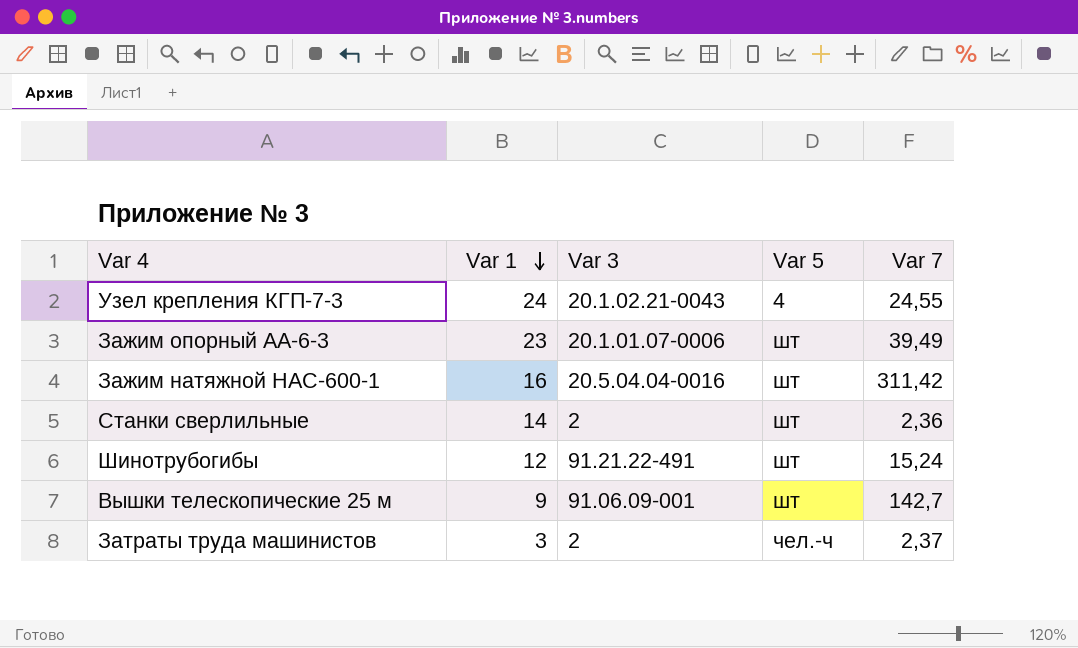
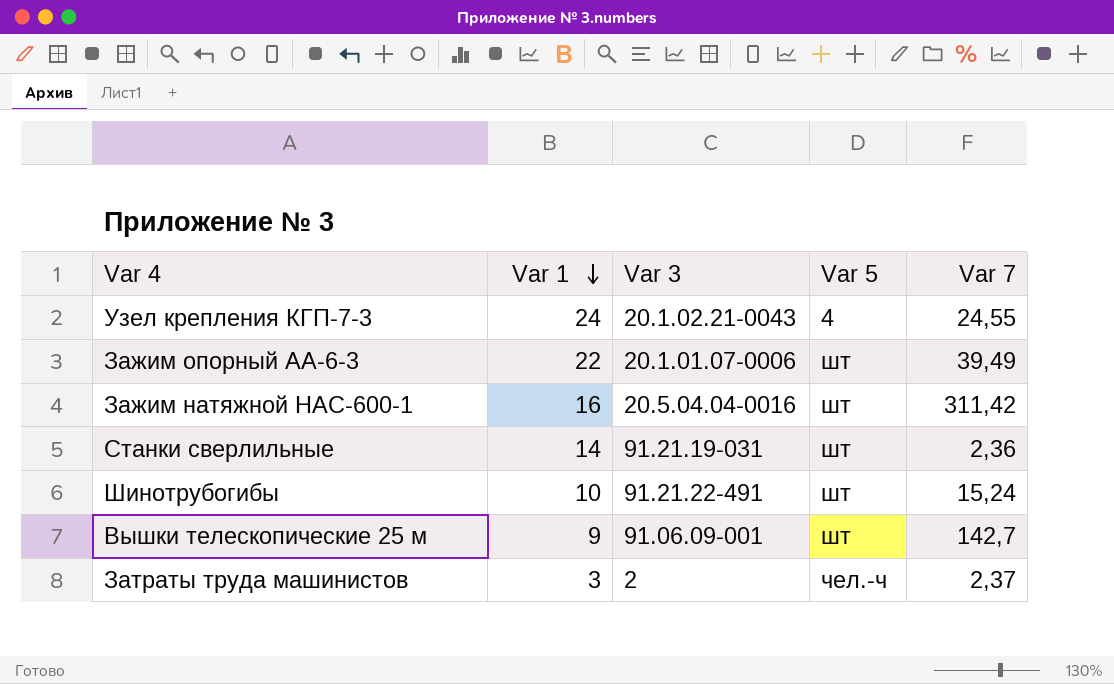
Зажим опорный АА-6-3 | Var 1: 23 -> 22
Станки сверлильные | Var 3: 2 -> 91.21.19-031
Шинотрубогибы | Var 1: 12 -> 10

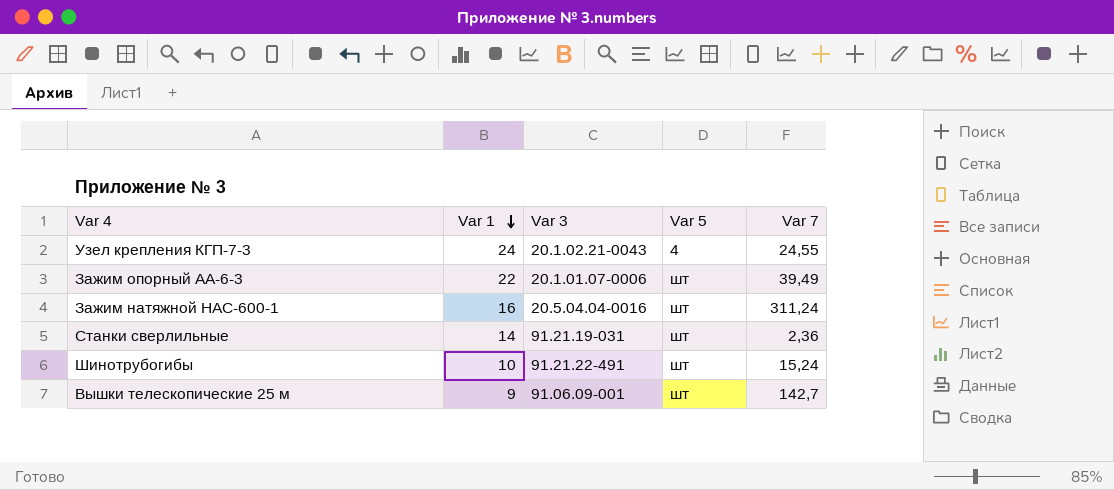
row Затраты труда машинистов: 3 | 2 | чел.-ч | 2,37 -> none
Зажим натяжной НАС-600-1 | Var 7: 311,42 -> 311,24

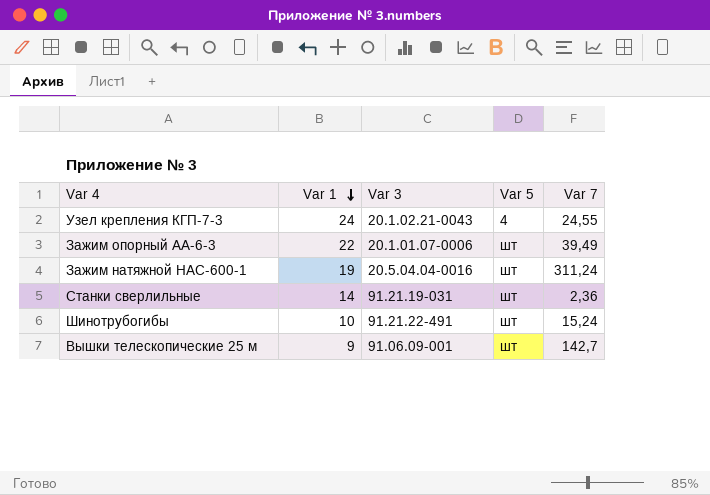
Зажим натяжной НАС-600-1 | Var 1: 16 -> 19

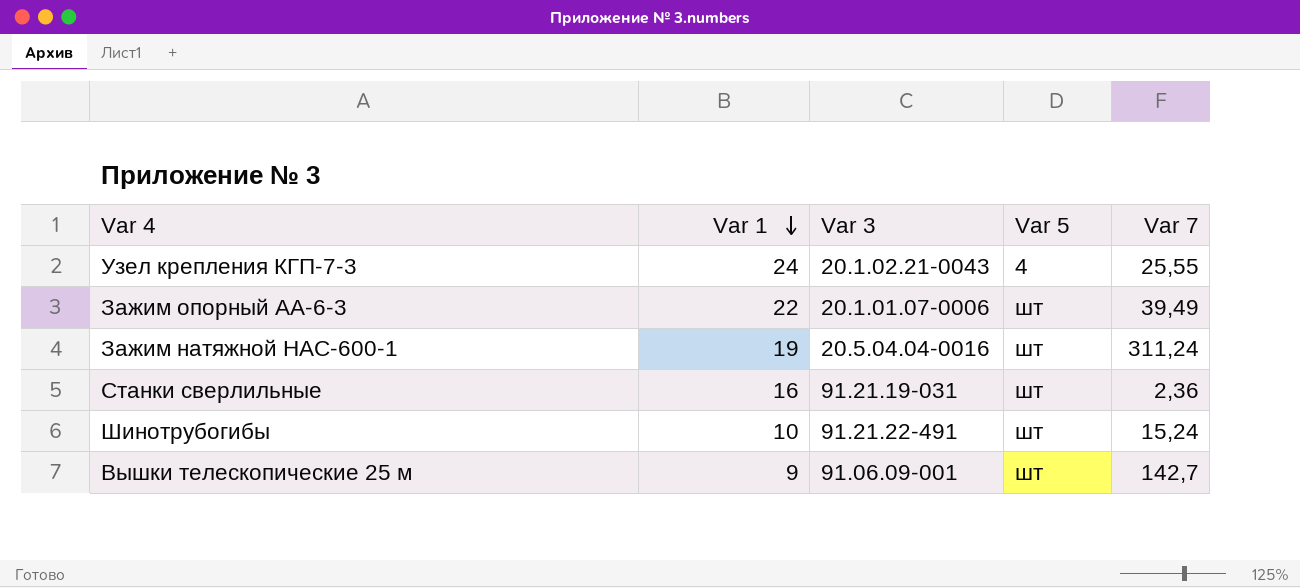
Узел крепления КГП-7-3 | Var 7: 24,55 -> 25,55
Станки сверлильные | Var 1: 14 -> 16

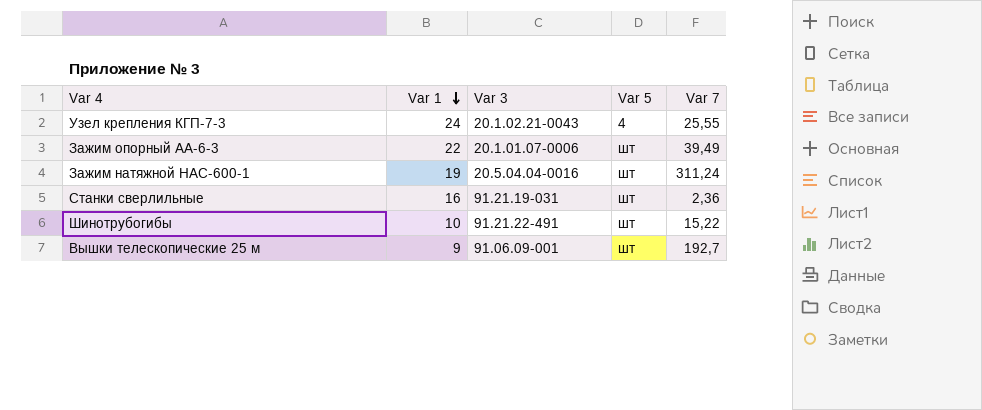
Шинотрубогибы | Var 7: 15,24 -> 15,22
Вышки телескопические 25 м | Var 7: 142,7 -> 192,7

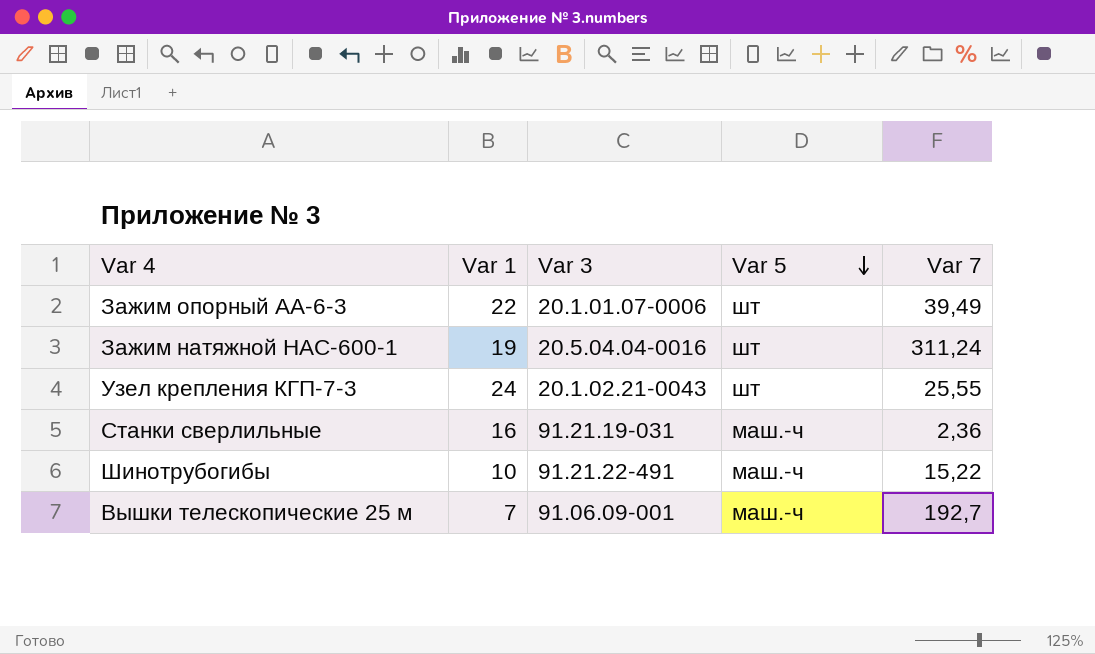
row order: Var 1 descending -> Var 5 descending
Узел крепления КГП-7-3 | Var 5: 4 -> шт
Станки сверлильные | Var 5: шт -> маш.-ч
Шинотрубогибы | Var 5: шт -> маш.-ч
Вышки телескопические 25 м | Var 1: 9 -> 7
Вышки телескопические 25 м | Var 5: шт -> маш.-ч

